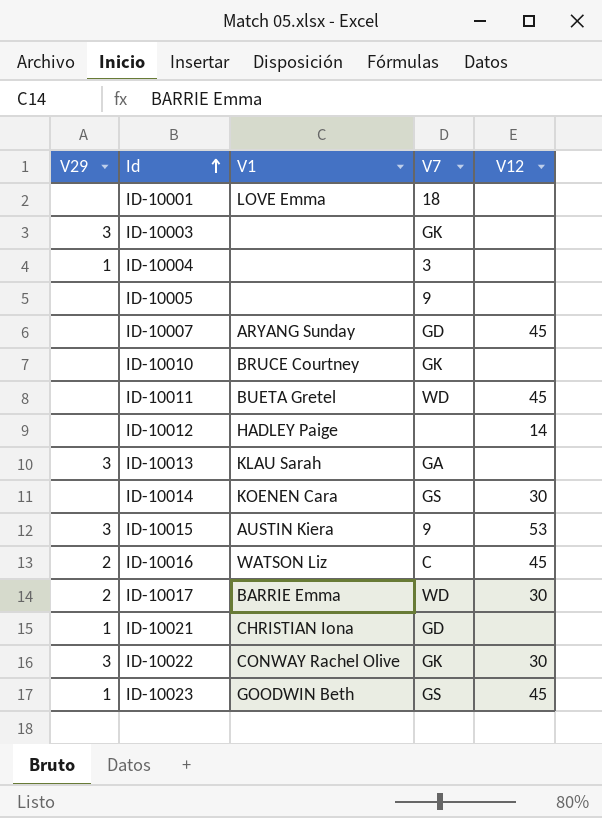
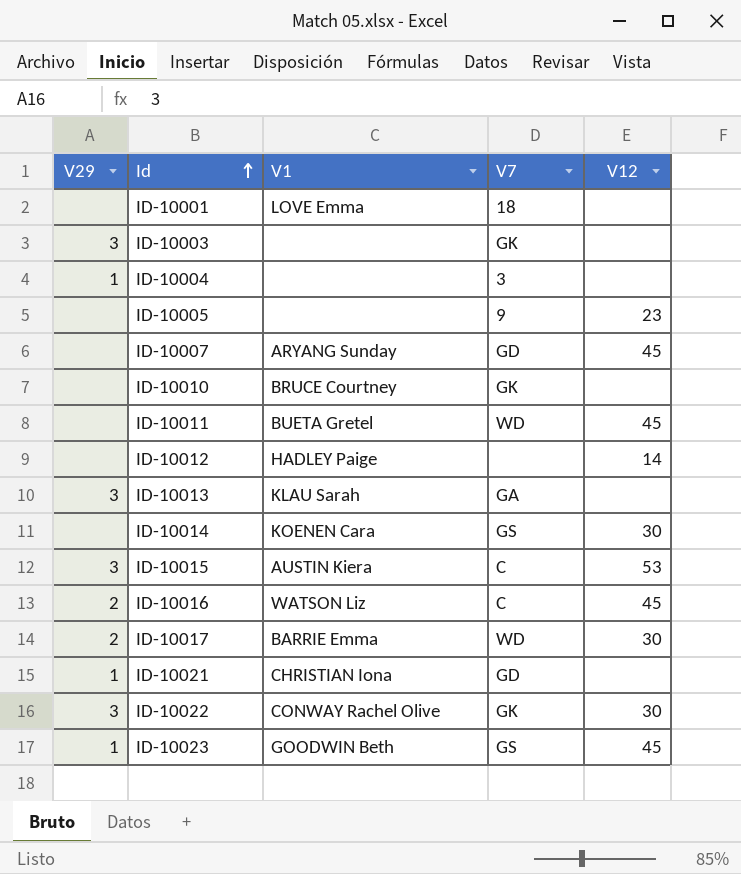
ID-10005 | V12: none -> 23
ID-10015 | V7: 9 -> C

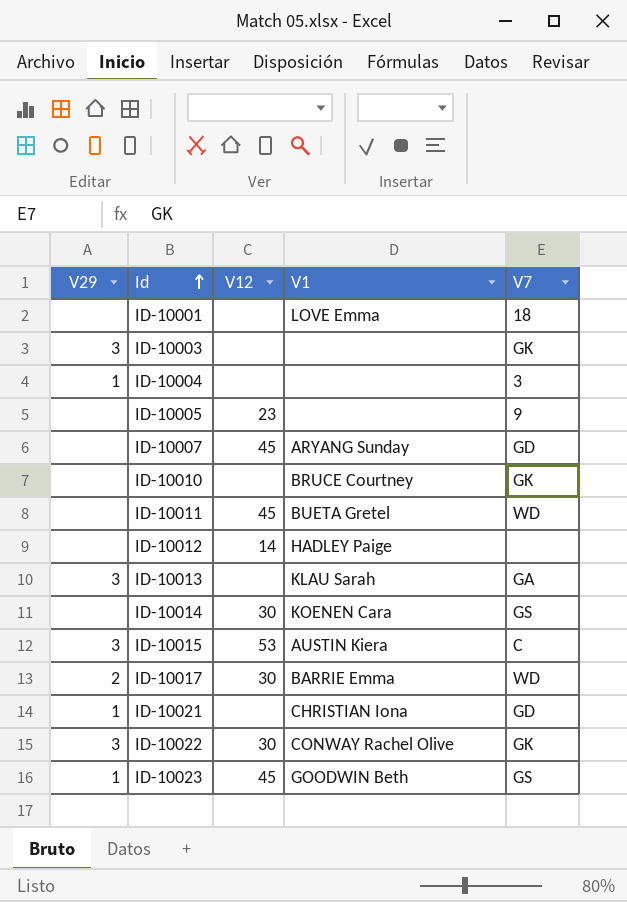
column V12 | position: 5 -> 3
row ID-10016: 2 | WATSON Liz | C | 45 -> none

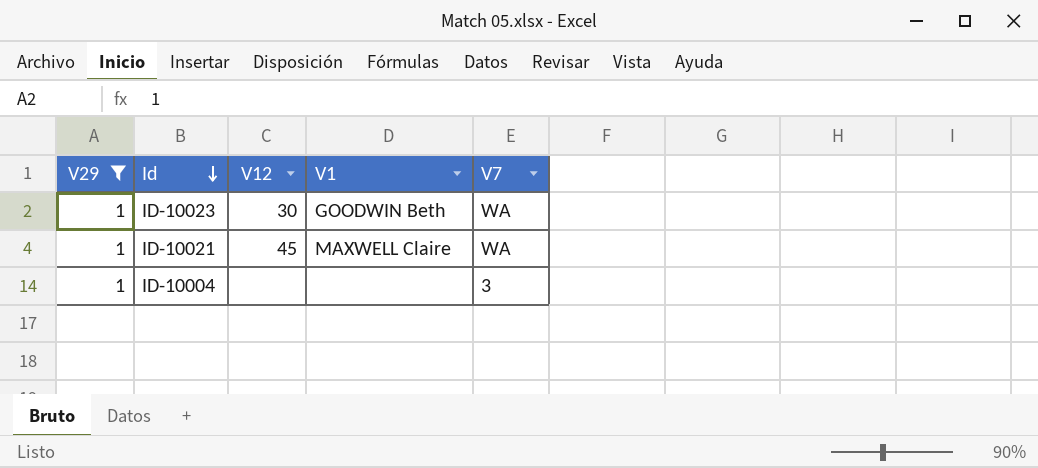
filter: none -> V29 = 1
row order: Id ascending -> Id descending
ID-10023 | V12: 45 -> 30
ID-10023 | V7: GS -> WA
ID-10021 | V12: none -> 45
ID-10021 | V1: CHRISTIAN Iona -> MAXWELL Claire
ID-10021 | V7: GD -> WA

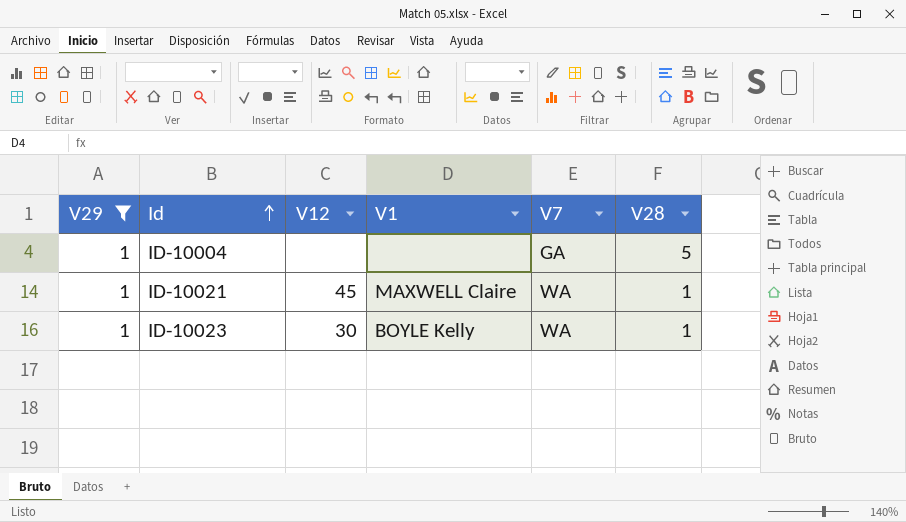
row order: Id descending -> Id ascending
column V28 | position: none -> 6
ID-10004 | V7: 3 -> GA
ID-10023 | V1: GOODWIN Beth -> BOYLE Kelly

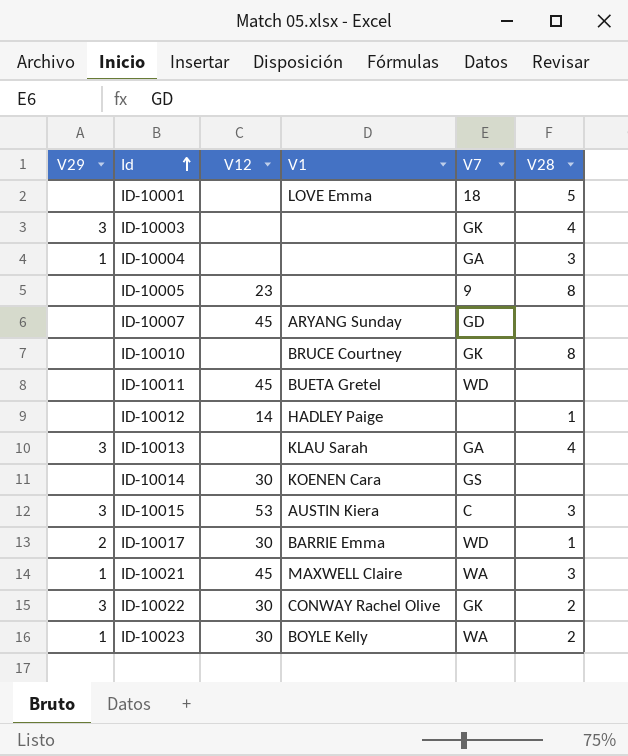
filter: V29 = 1 -> none
ID-10004 | V28: 5 -> 3
ID-10021 | V28: 1 -> 3
ID-10023 | V28: 1 -> 2

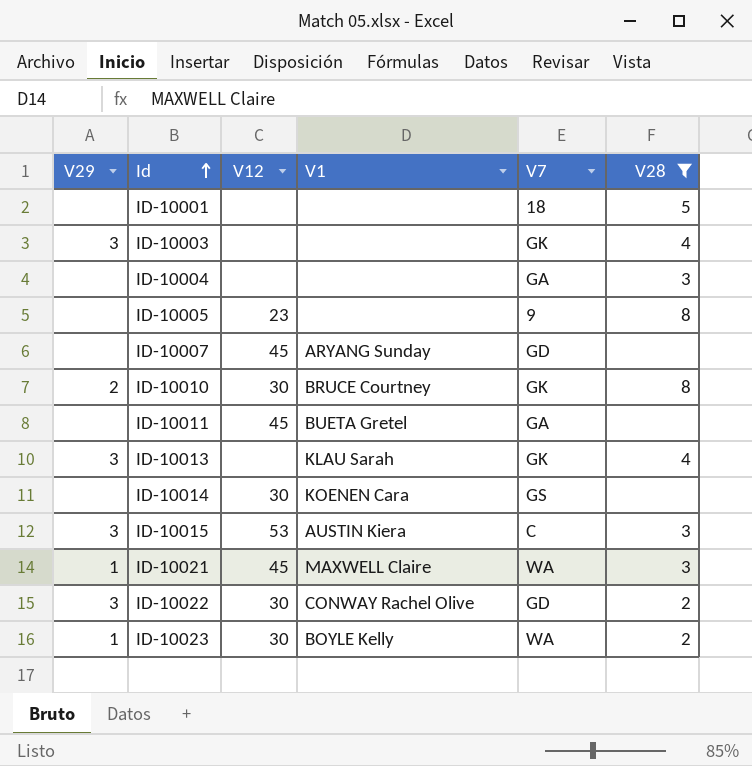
filter: none -> V28 != 1
ID-10001 | V1: LOVE Emma -> none
ID-10004 | V29: 1 -> none
ID-10010 | V29: none -> 2
ID-10010 | V12: none -> 30
ID-10011 | V7: WD -> GA
ID-10013 | V7: GA -> GK
ID-10022 | V7: GK -> GD

